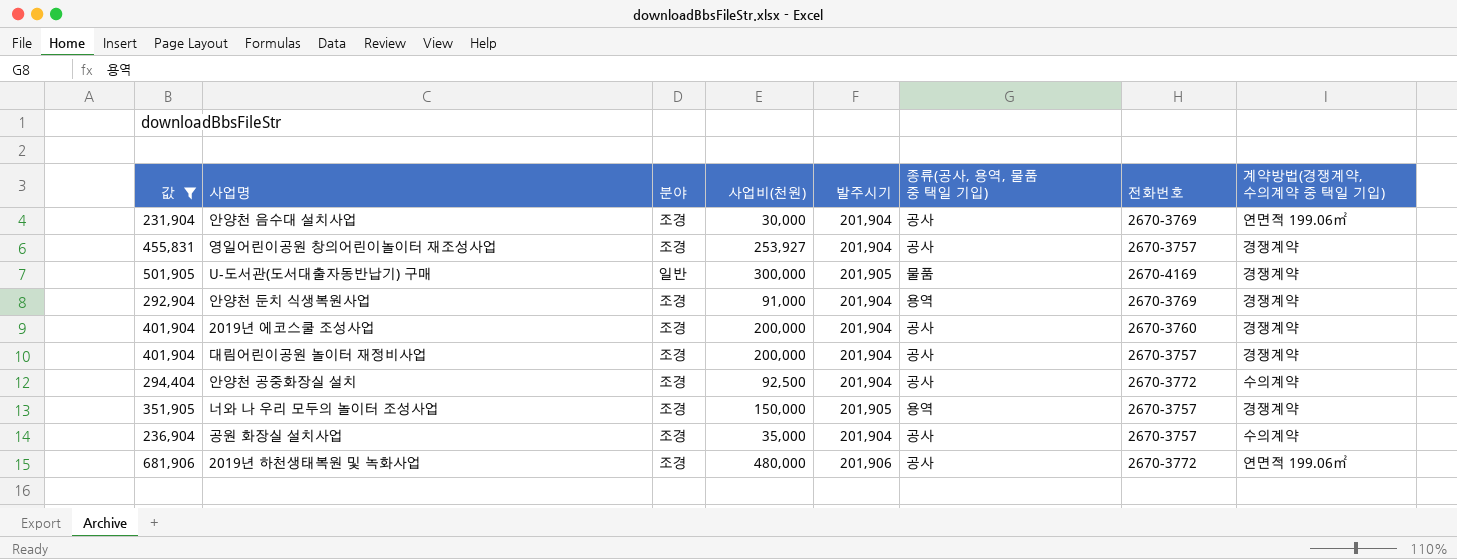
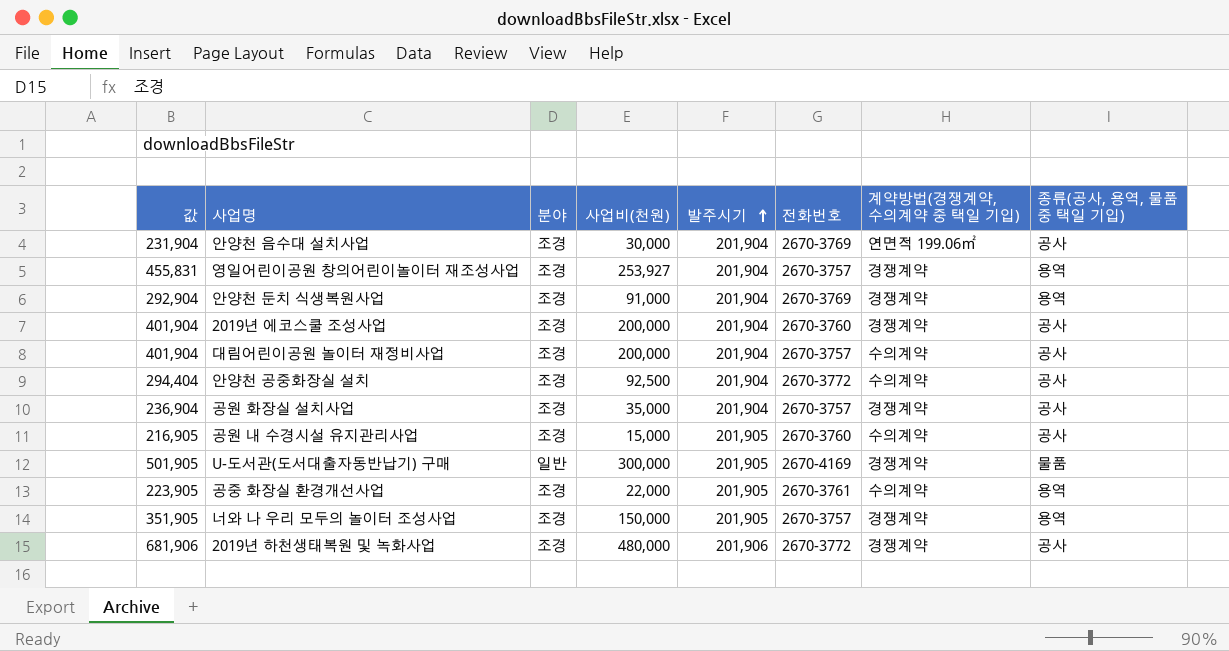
filter: 값 >= 231,904 -> none
row order: none -> 발주시기 ascending
column 종류(공사, 용역, 물품 중 택일 기입) | position: 6 -> 8
영일어린이공원 창의어린이놀이터 재조성사업 | 종류(공사, 용역, 물품 중 택일 기입): 공사 -> 용역
대림어린이공원 놀이터 재정비사업 | 계약방법(경쟁계약, 수의계약 중 택일 기입): 경쟁계약 -> 수의계약
공원 화장실 설치사업 | 계약방법(경쟁계약, 수의계약 중 택일 기입): 수의계약 -> 경쟁계약
2019년 하천생태복원 및 녹화사업 | 계약방법(경쟁계약, 수의계약 중 택일 기입): 연면적 199.06㎡ -> 경쟁계약

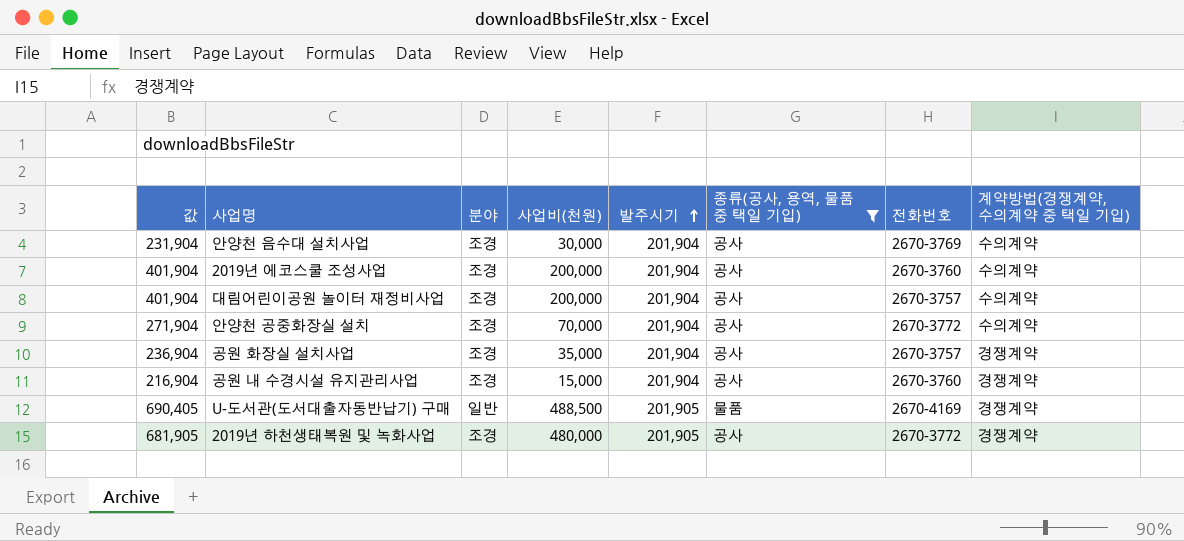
filter: none -> 종류(공사, 용역, 물품 중 택일 기입) != 용역
column 종류(공사, 용역, 물품 중 택일 기입) | position: 8 -> 6
안양천 음수대 설치사업 | 계약방법(경쟁계약, 수의계약 중 택일 기입): 연면적 199.06㎡ -> 수의계약
2019년 에코스쿨 조성사업 | 계약방법(경쟁계약, 수의계약 중 택일 기입): 경쟁계약 -> 수의계약
안양천 공중화장실 설치 | 값: 294,404 -> 271,904
안양천 공중화장실 설치 | 사업비(천원): 92,500 -> 70,000
공원 내 수경시설 유지관리사업 | 값: 216,905 -> 216,904
공원 내 수경시설 유지관리사업 | 발주시기: 201,905 -> 201,904
공원 내 수경시설 유지관리사업 | 계약방법(경쟁계약, 수의계약 중 택일 기입): 수의계약 -> 경쟁계약
U-도서관(도서대출자동반납기) 구매 | 값: 501,905 -> 690,405
U-도서관(도서대출자동반납기) 구매 | 사업비(천원): 300,000 -> 488,500
2019년 하천생태복원 및 녹화사업 | 값: 681,906 -> 681,905
2019년 하천생태복원 및 녹화사업 | 발주시기: 201,906 -> 201,905

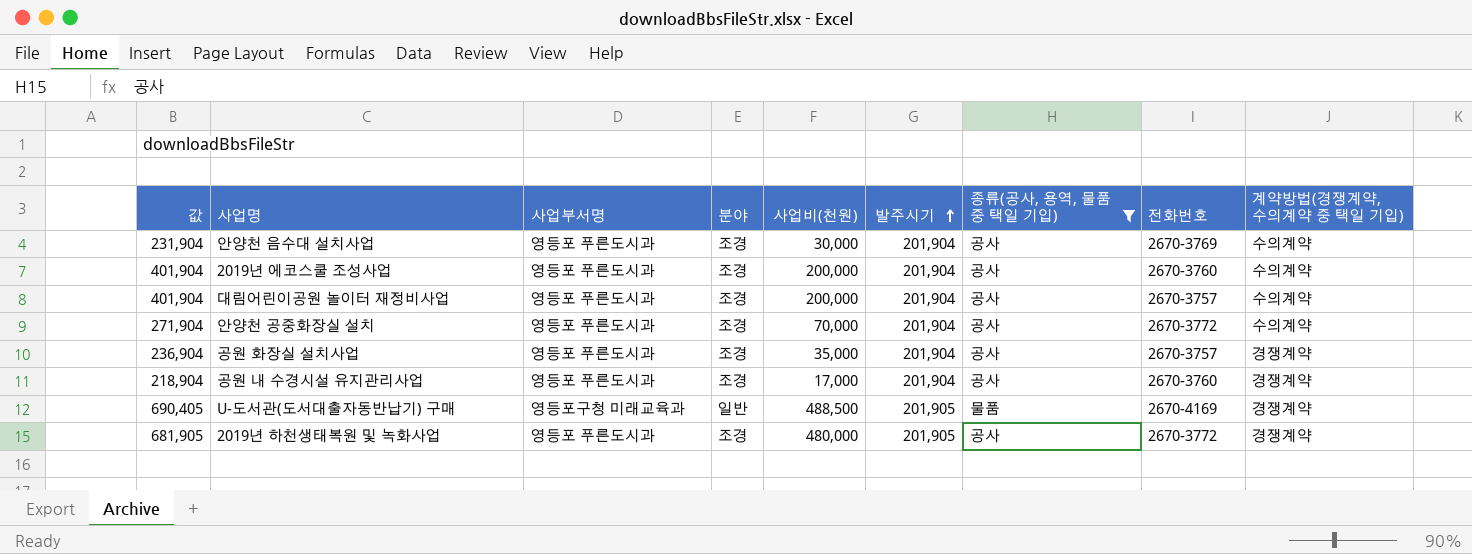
column 사업부서명 | position: none -> 3
공원 내 수경시설 유지관리사업 | 값: 216,904 -> 218,904
공원 내 수경시설 유지관리사업 | 사업비(천원): 15,000 -> 17,000

